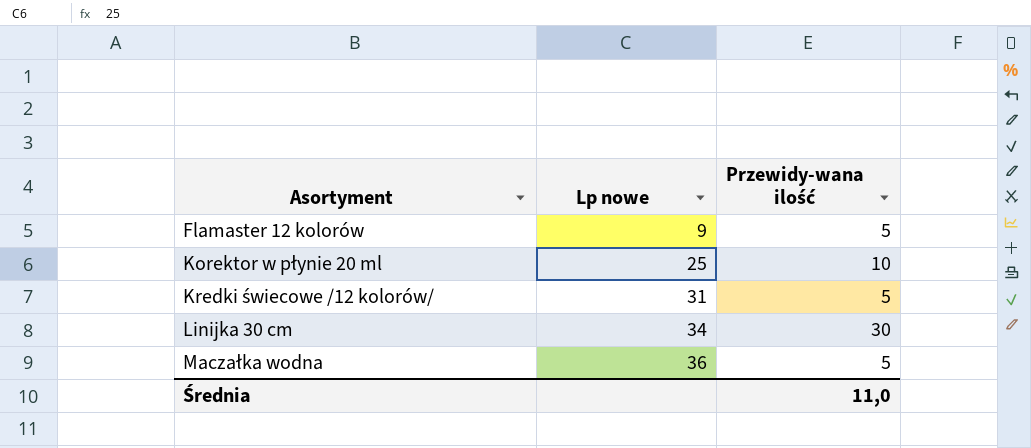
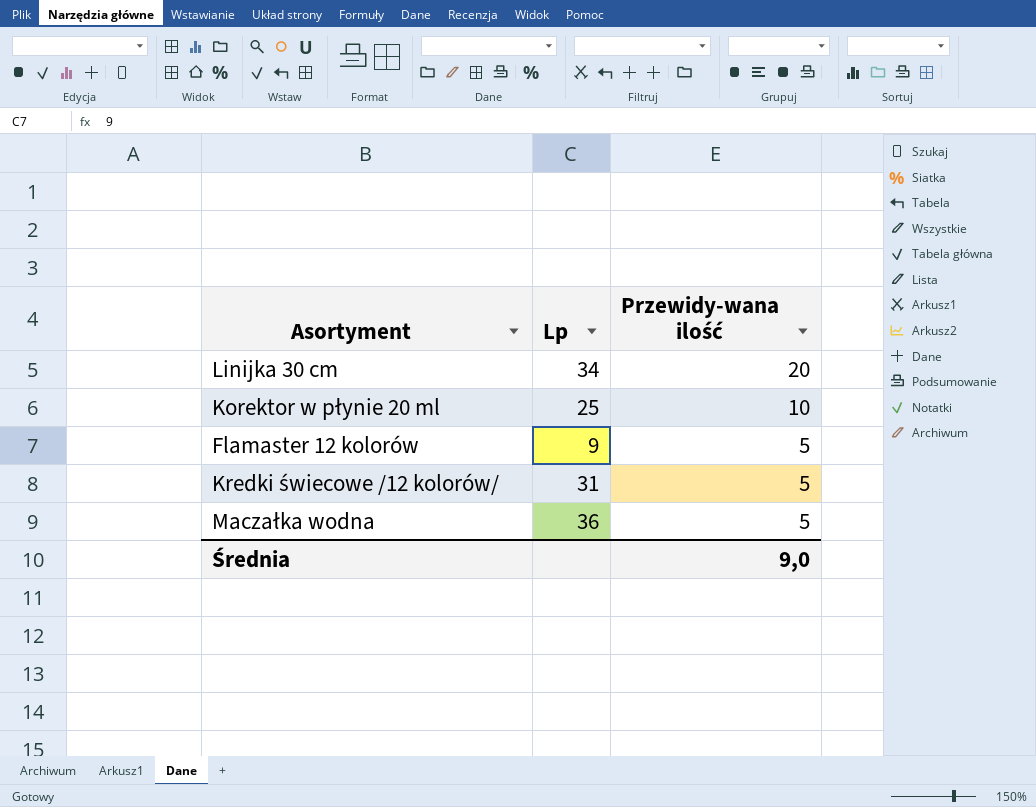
row order: Asortyment ascending -> Przewidy-wana ilość descending
column name: Lp nowe -> Lp
Linijka 30 cm | Przewidy-wana ilość: 30 -> 20
Średnia | Przewidy-wana ilość: 11,0 -> 9,0

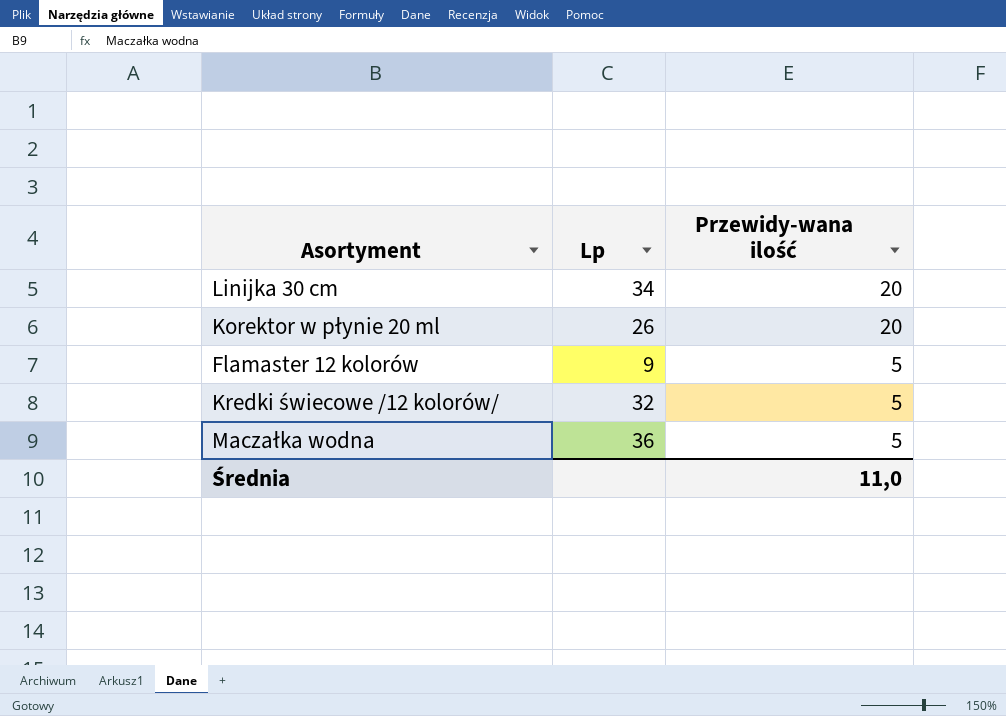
Korektor w płynie 20 ml | Lp: 25 -> 26
Korektor w płynie 20 ml | Przewidy-wana ilość: 10 -> 20
Kredki świecowe /12 kolorów/ | Lp: 31 -> 32
Średnia | Przewidy-wana ilość: 9,0 -> 11,0

